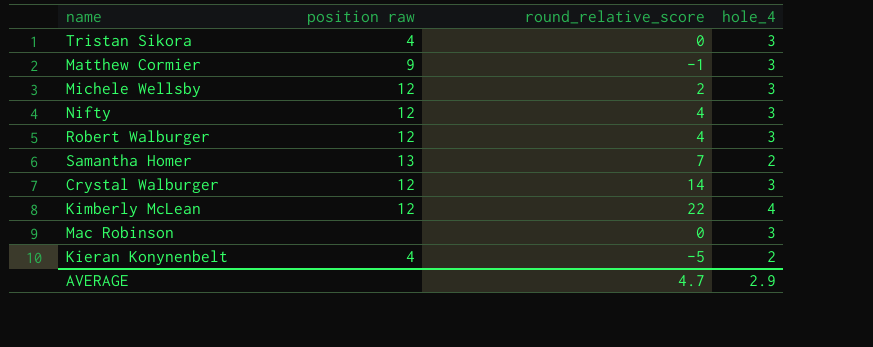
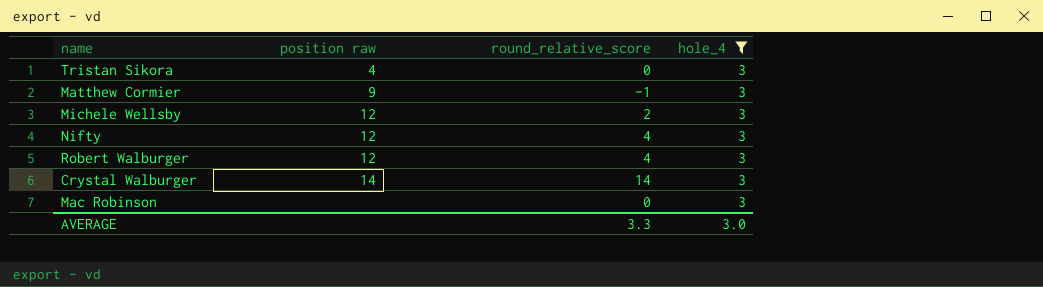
filter: none -> hole_4 = 3
Crystal Walburger | position raw: 12 -> 14
AVERAGE | round_relative_score: 4.7 -> 3.3
AVERAGE | hole_4: 2.9 -> 3.0

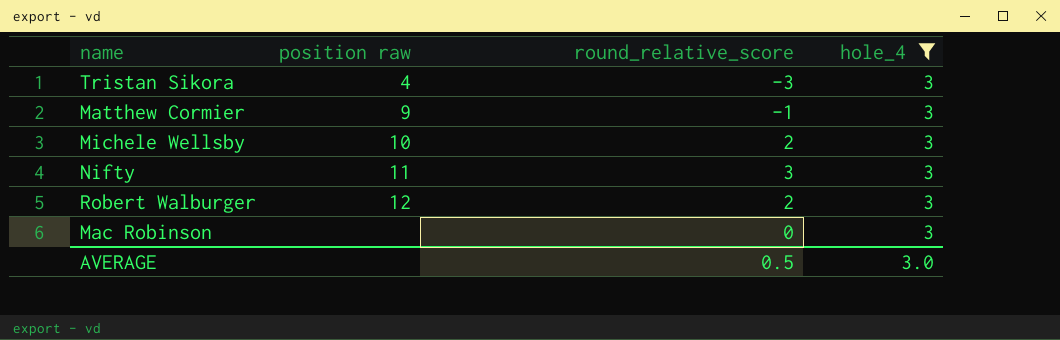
row Crystal Walburger: 14 | 14 | 3 -> none
Tristan Sikora | round_relative_score: 0 -> -3
Michele Wellsby | position raw: 12 -> 10
Nifty | position raw: 12 -> 11
Nifty | round_relative_score: 4 -> 3
Robert Walburger | round_relative_score: 4 -> 2
AVERAGE | round_relative_score: 3.3 -> 0.5

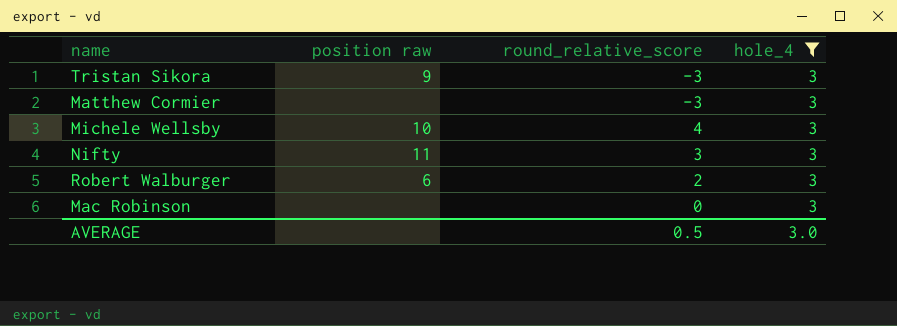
Tristan Sikora | position raw: 4 -> 9
Matthew Cormier | position raw: 9 -> none
Matthew Cormier | round_relative_score: -1 -> -3
Michele Wellsby | round_relative_score: 2 -> 4
Robert Walburger | position raw: 12 -> 6

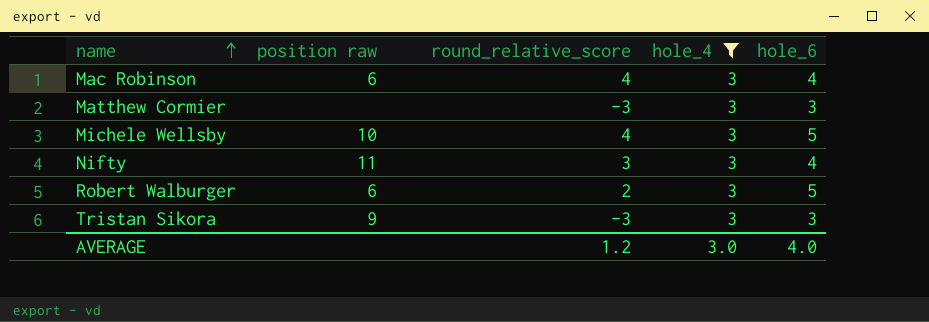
row order: none -> name ascending
column hole_6 | position: none -> 5
Mac Robinson | position raw: none -> 6
Mac Robinson | round_relative_score: 0 -> 4
AVERAGE | round_relative_score: 0.5 -> 1.2

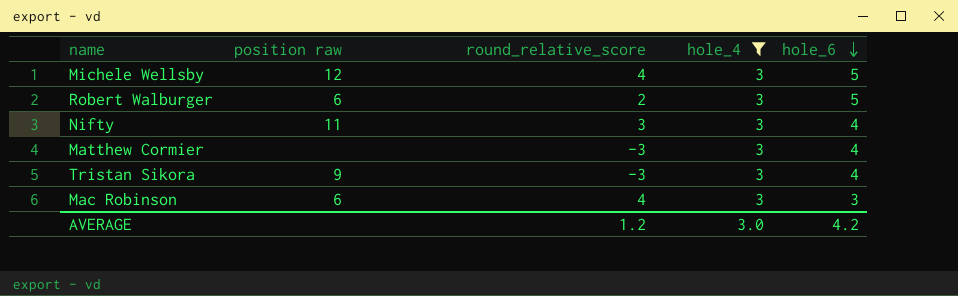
row order: name ascending -> hole_6 descending
Michele Wellsby | position raw: 10 -> 12
Matthew Cormier | hole_6: 3 -> 4
Tristan Sikora | hole_6: 3 -> 4
Mac Robinson | hole_6: 4 -> 3
AVERAGE | hole_6: 4.0 -> 4.2

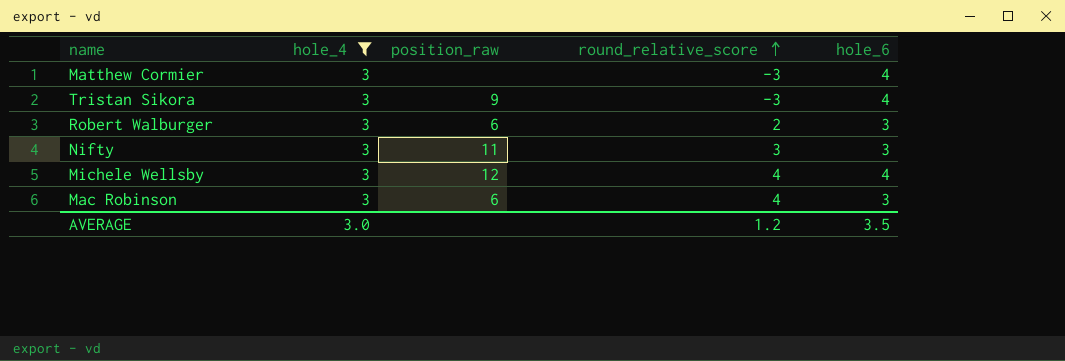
row order: hole_6 descending -> round_relative_score ascending
column hole_4 | position: 4 -> 2
column name: position raw -> position_raw
Robert Walburger | hole_6: 5 -> 3
Nifty | hole_6: 4 -> 3
Michele Wellsby | hole_6: 5 -> 4
AVERAGE | hole_6: 4.2 -> 3.5

